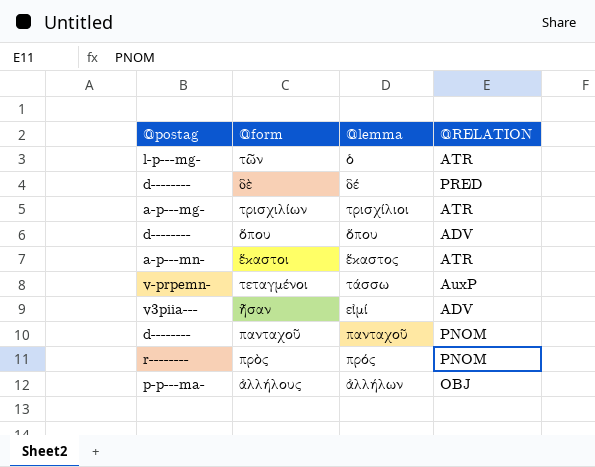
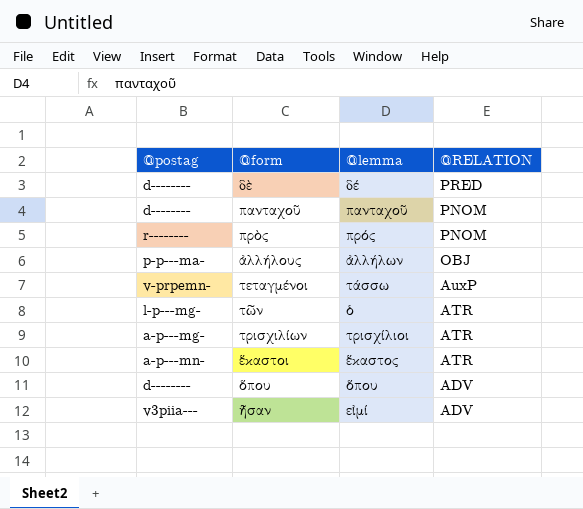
row order: none -> @RELATION descending

